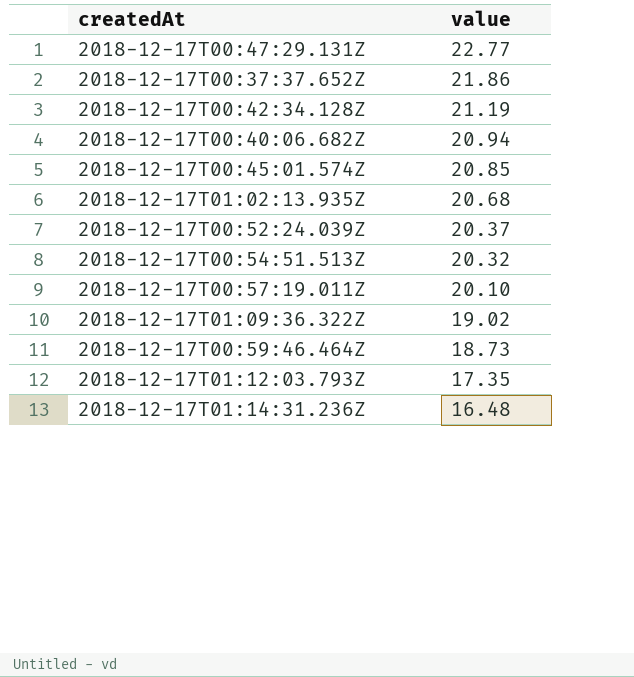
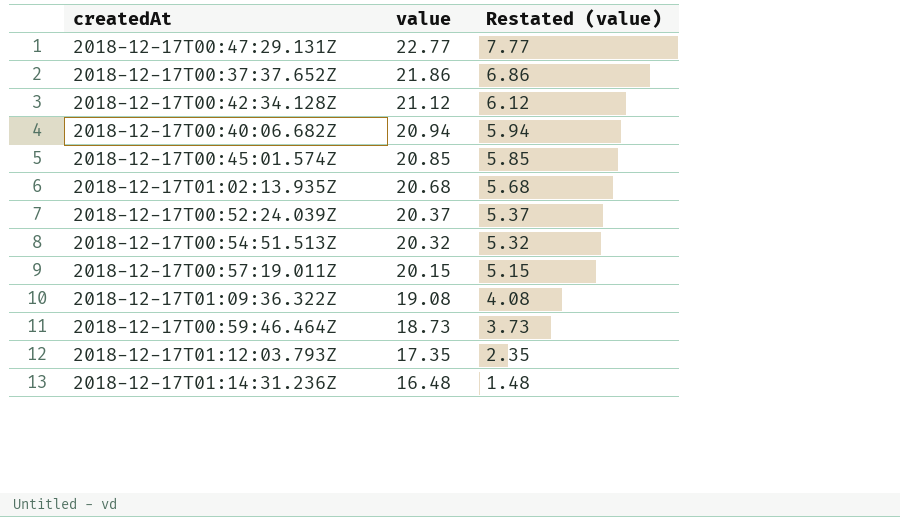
column Restated (value) | formula: none -> [value] - 15
2018-12-17T00:42:34.128Z | value: 21.19 -> 21.12
2018-12-17T00:57:19.011Z | value: 20.10 -> 20.15
2018-12-17T01:09:36.322Z | value: 19.02 -> 19.08

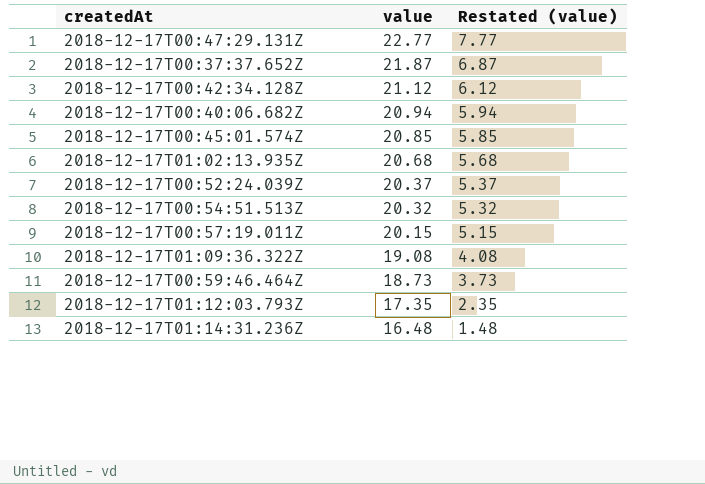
2018-12-17T00:37:37.652Z | value: 21.86 -> 21.87
2018-12-17T00:37:37.652Z | Restated (value): 6.86 -> 6.87

